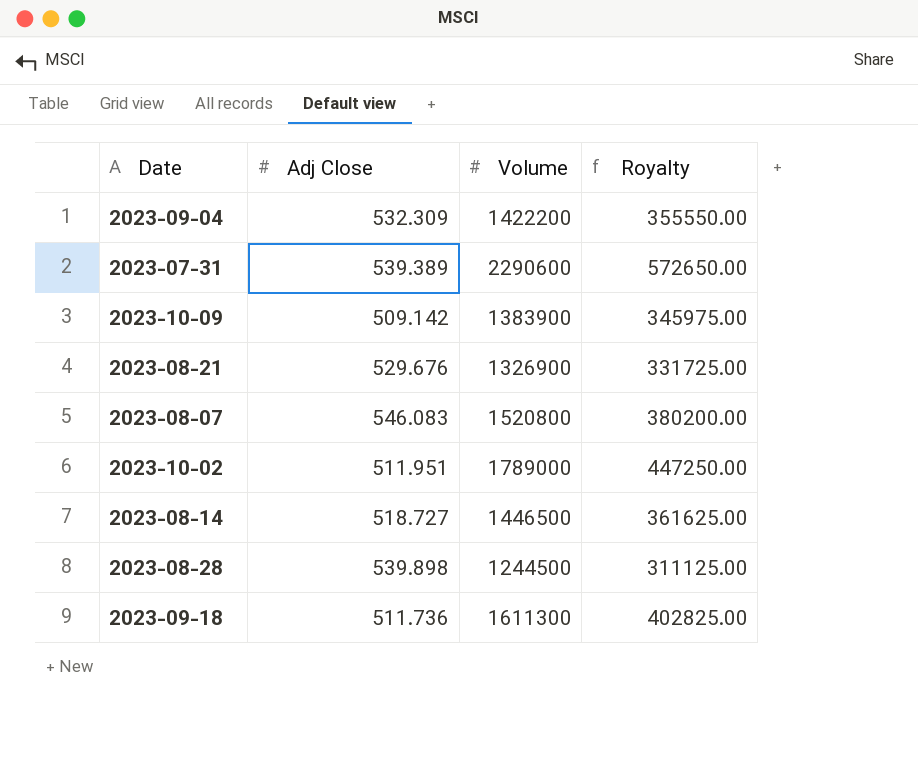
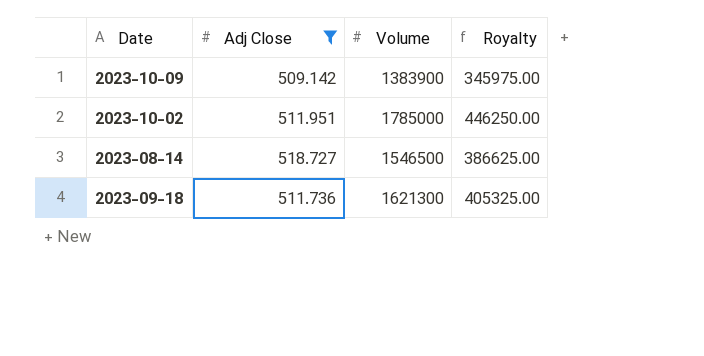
filter: none -> Adj Close <= 518.727
2023-10-02 | Volume: 1789000 -> 1785000
2023-10-02 | Royalty: 447250.00 -> 446250.00
2023-08-14 | Volume: 1446500 -> 1546500
2023-08-14 | Royalty: 361625.00 -> 386625.00
2023-09-18 | Volume: 1611300 -> 1621300
2023-09-18 | Royalty: 402825.00 -> 405325.00

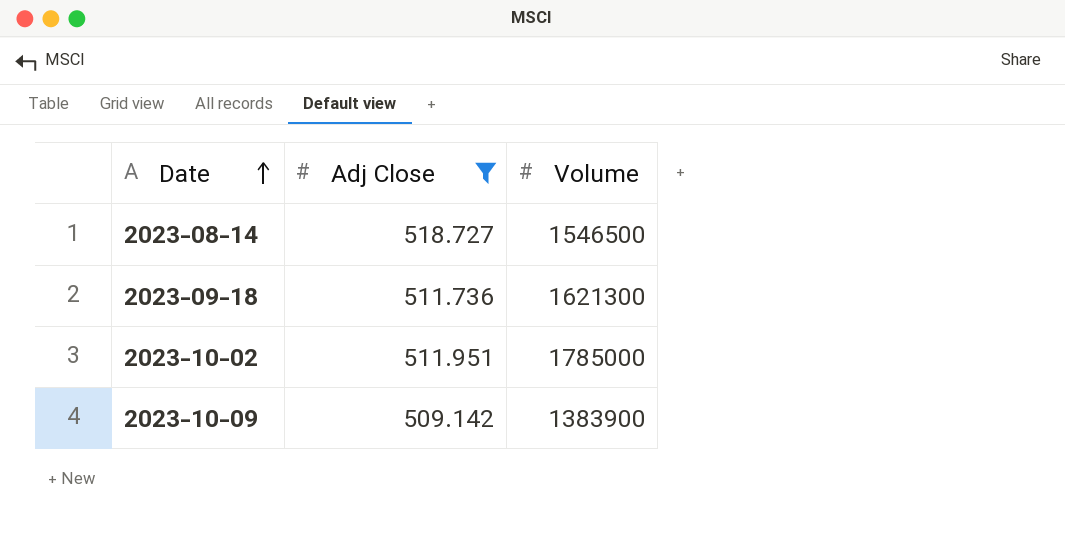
row order: none -> Date ascending
column Royalty | formula: [Volume] * 0.25 -> none

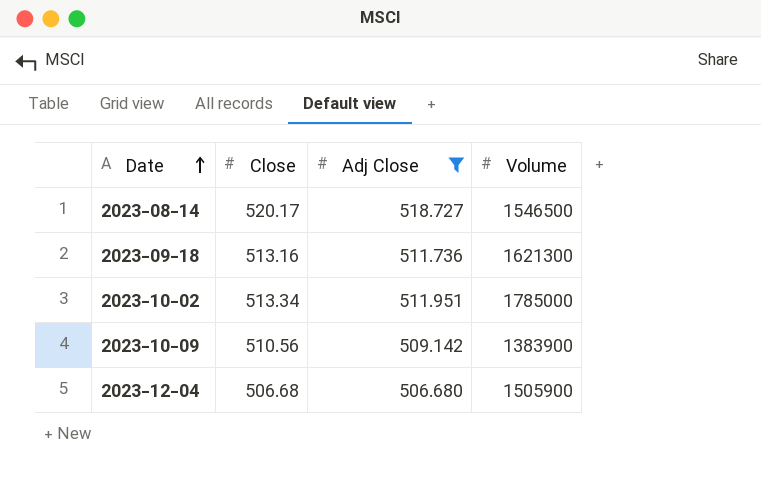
column Close | position: none -> 2
row 2023-12-04: none -> 506.68 | 506.680 | 1505900

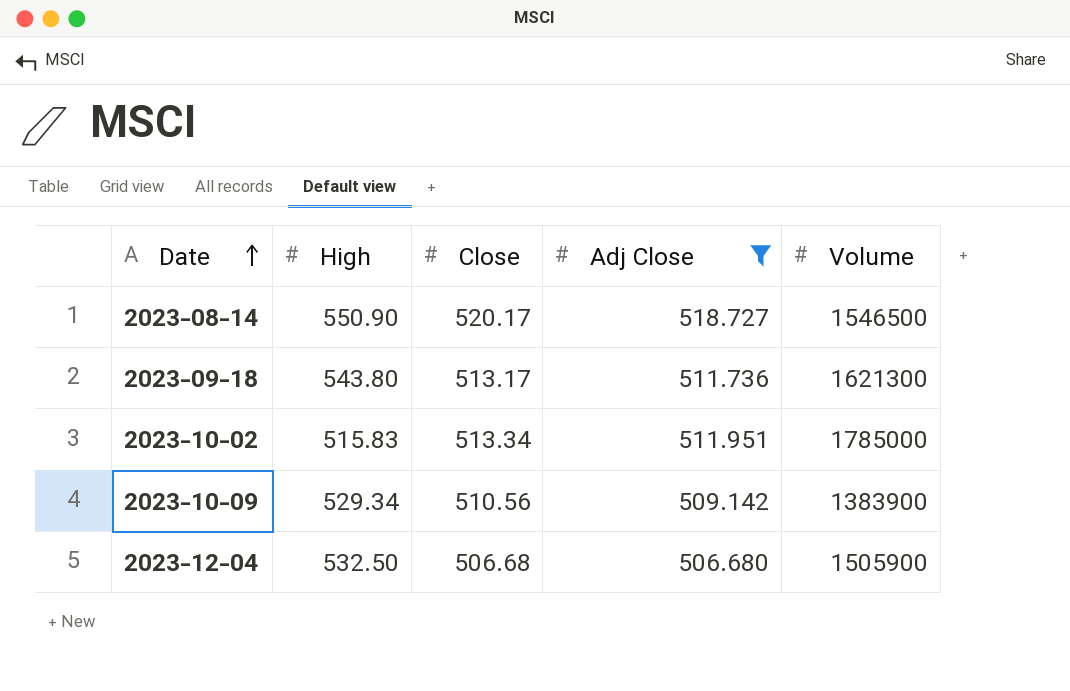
column High | position: none -> 2
2023-09-18 | Close: 513.16 -> 513.17

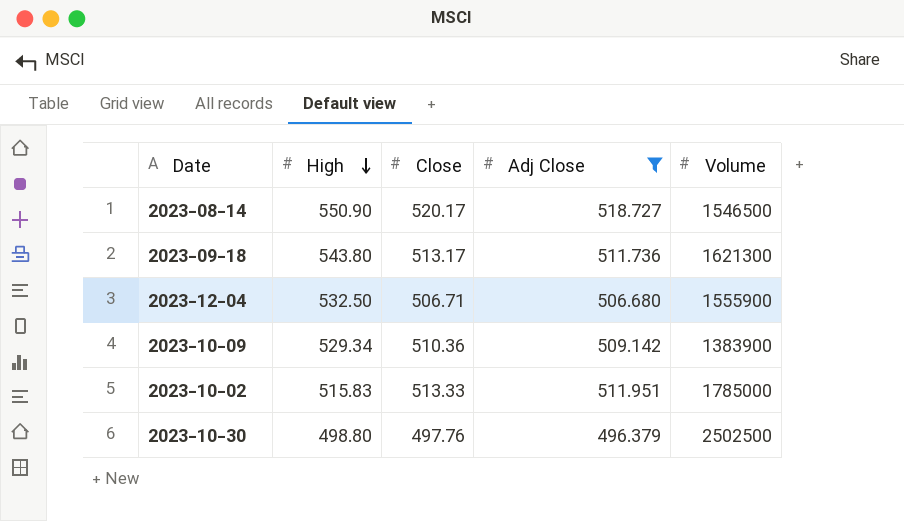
row order: Date ascending -> High descending
2023-12-04 | Close: 506.68 -> 506.71
2023-12-04 | Volume: 1505900 -> 1555900
2023-10-09 | Close: 510.56 -> 510.36
2023-10-02 | Close: 513.34 -> 513.33
row 2023-10-30: none -> 498.80 | 497.76 | 496.379 | 2502500

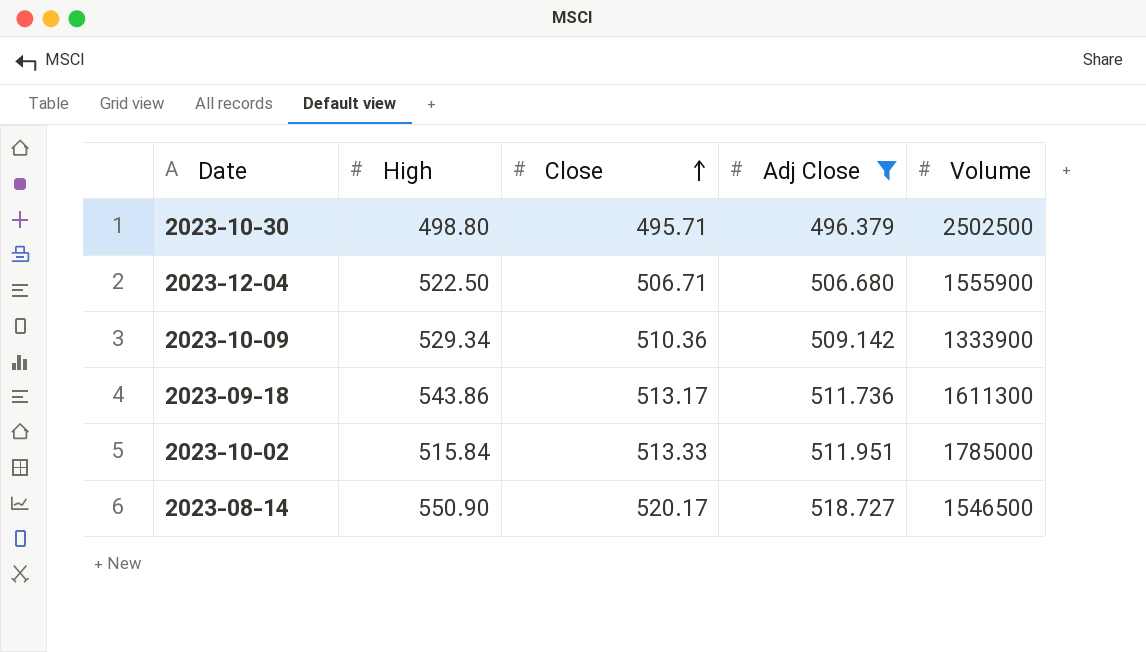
row order: High descending -> Close ascending
2023-10-30 | Close: 497.76 -> 495.71
2023-12-04 | High: 532.50 -> 522.50
2023-10-09 | Volume: 1383900 -> 1333900
2023-09-18 | High: 543.80 -> 543.86
2023-09-18 | Volume: 1621300 -> 1611300
2023-10-02 | High: 515.83 -> 515.84

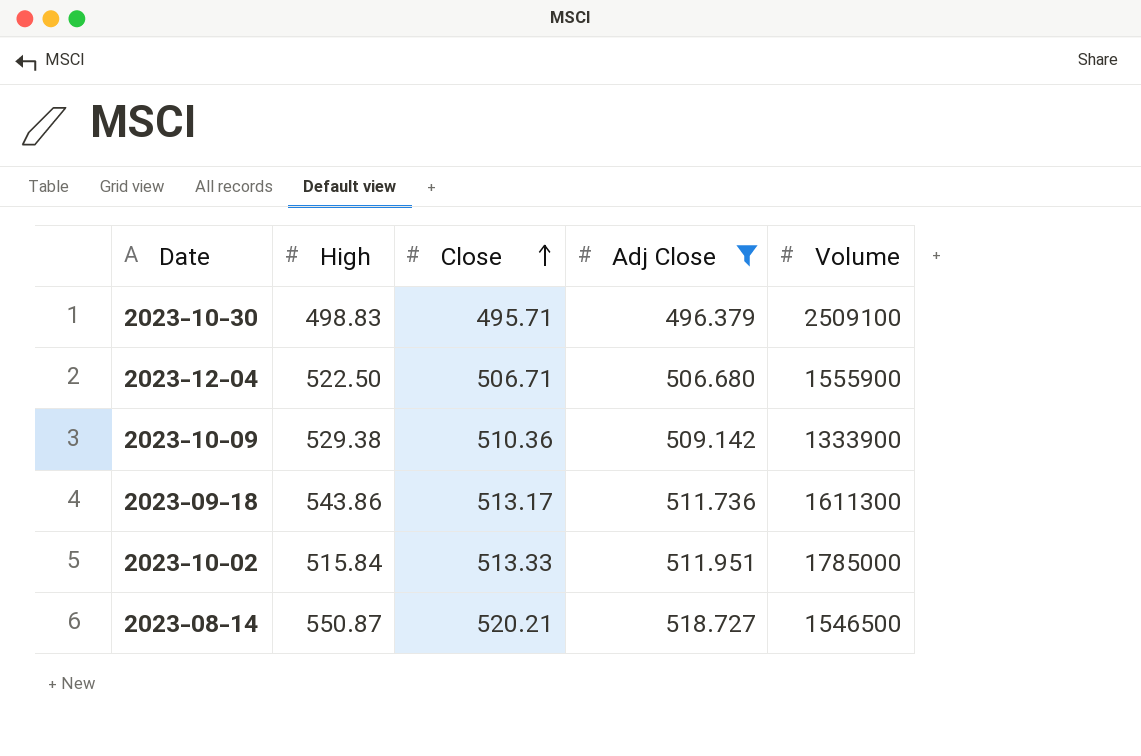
2023-10-30 | High: 498.80 -> 498.83
2023-10-30 | Volume: 2502500 -> 2509100
2023-10-09 | High: 529.34 -> 529.38
2023-08-14 | High: 550.90 -> 550.87
2023-08-14 | Close: 520.17 -> 520.21

